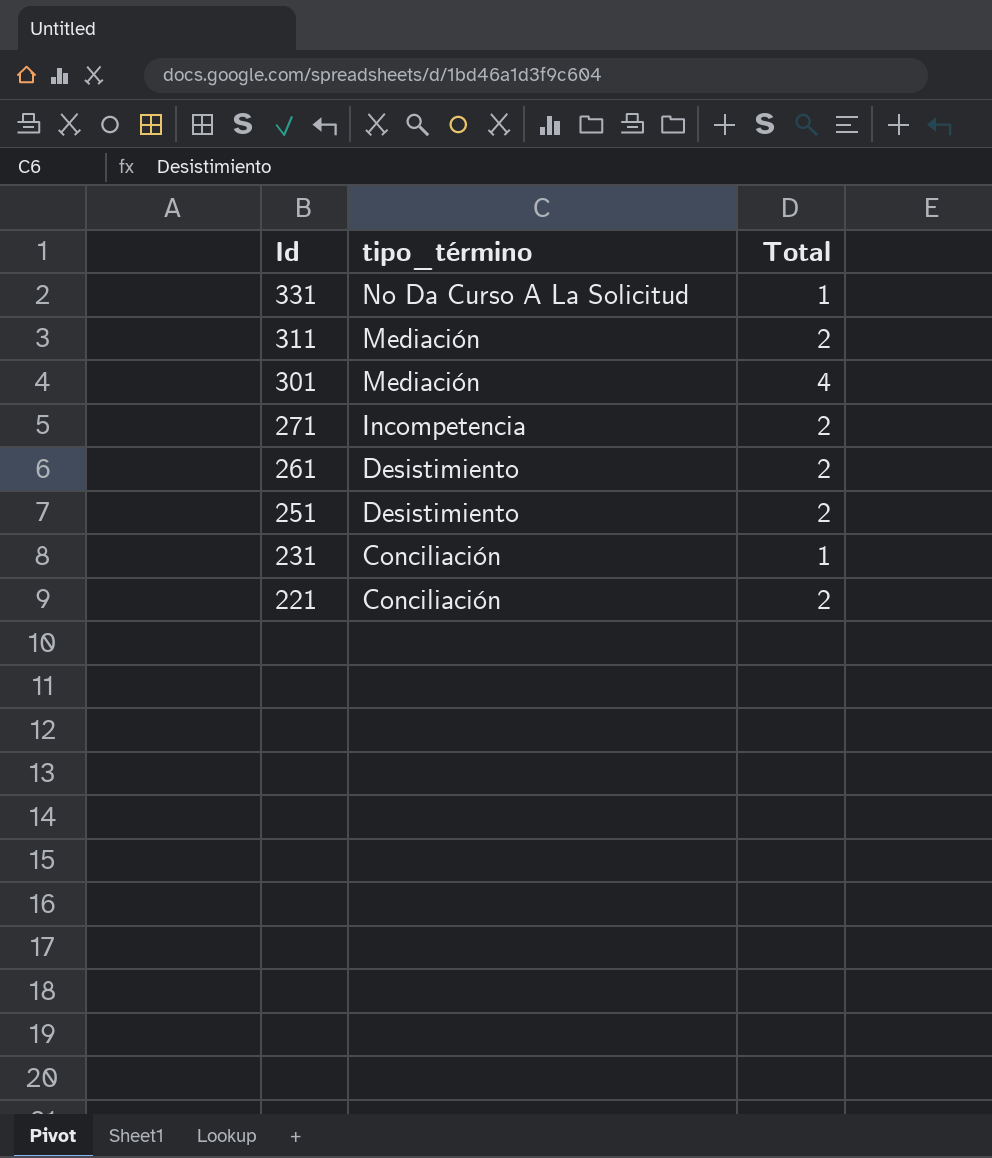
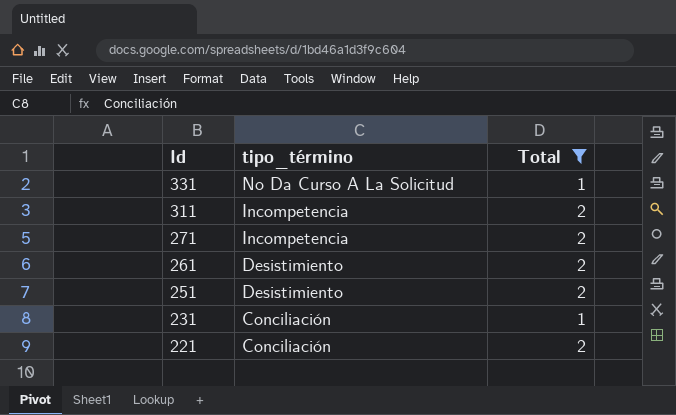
filter: none -> Total != 4
311 | tipo_término: Mediación -> Incompetencia

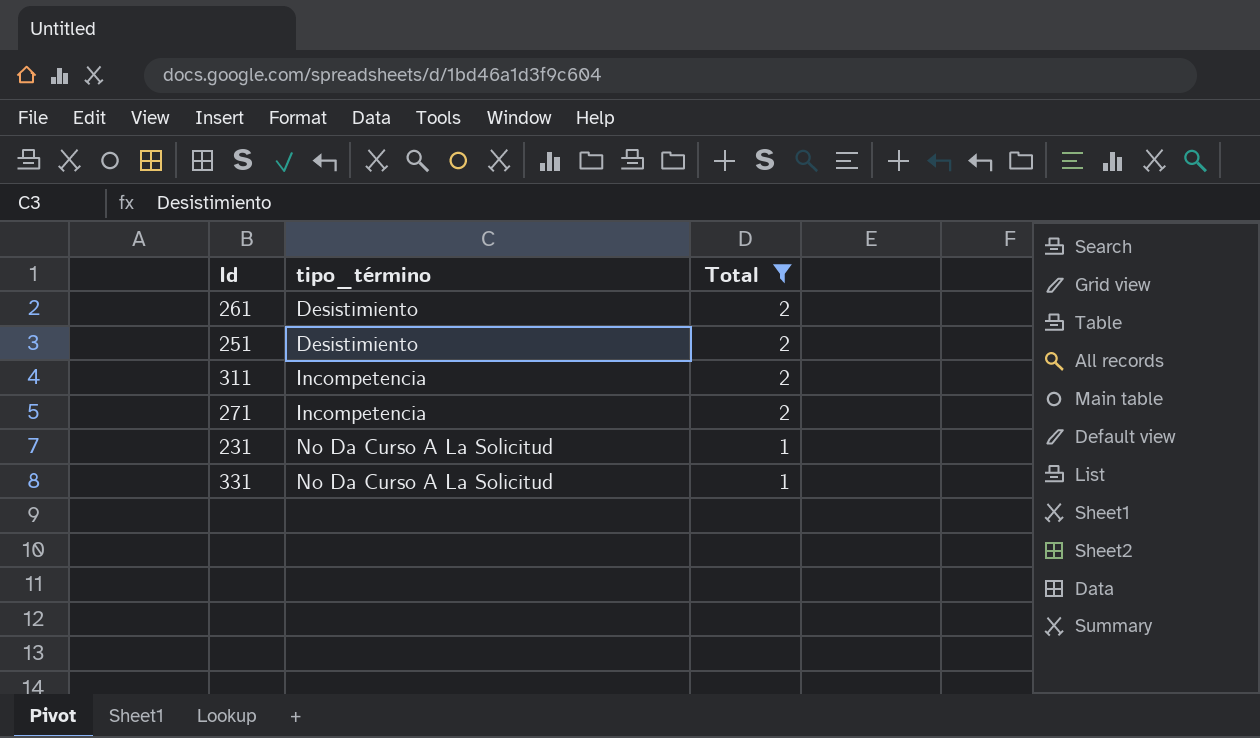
row order: Id descending -> tipo_término ascending
row 221: Conciliación | 2 -> none
231 | tipo_término: Conciliación -> No Da Curso A La Solicitud

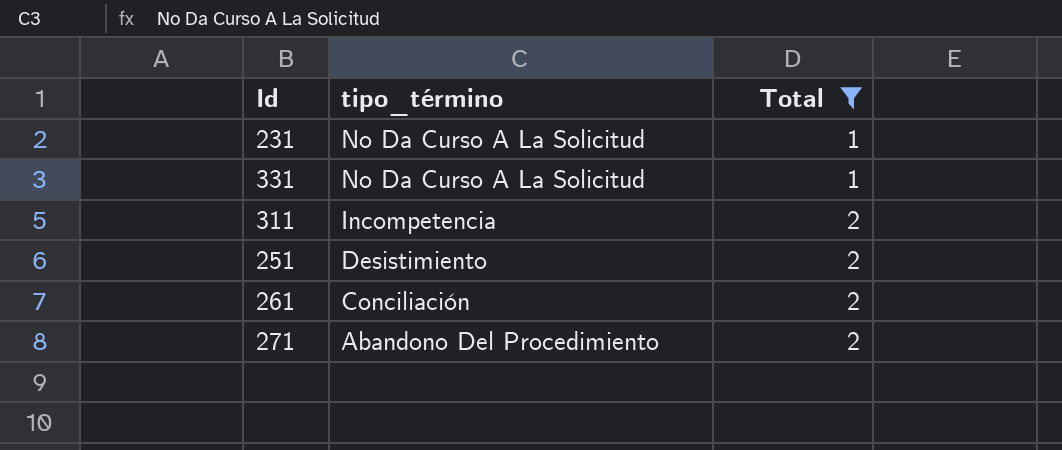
row order: tipo_término ascending -> tipo_término descending
261 | tipo_término: Desistimiento -> Conciliación
271 | tipo_término: Incompetencia -> Abandono Del Procedimiento

